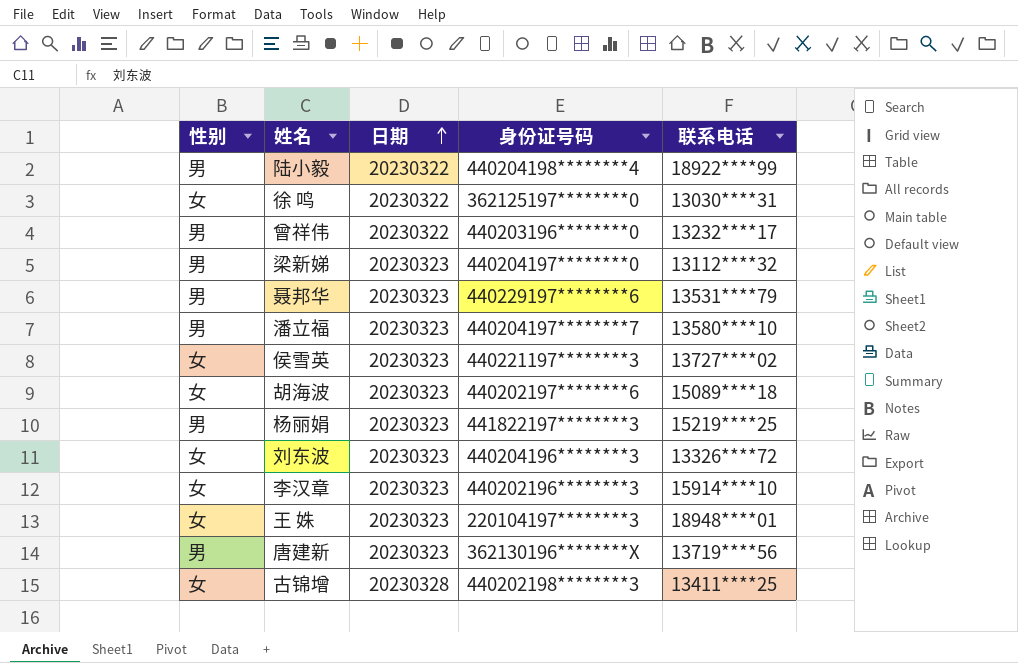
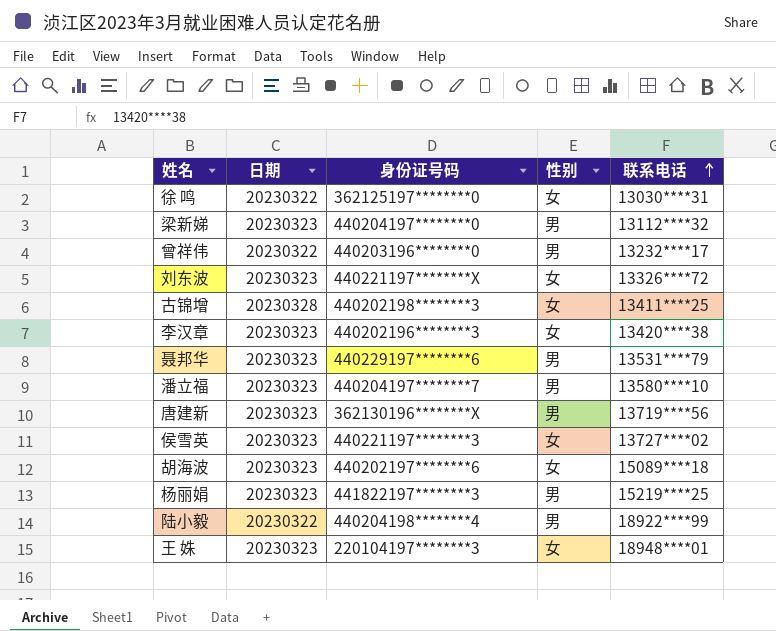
row order: 日期 ascending -> 联系电话 ascending
column 性别 | position: 1 -> 4
刘东波 | 身份证号码: 440204196********3 -> 440221197********X
李汉章 | 联系电话: 15914****10 -> 13420****38

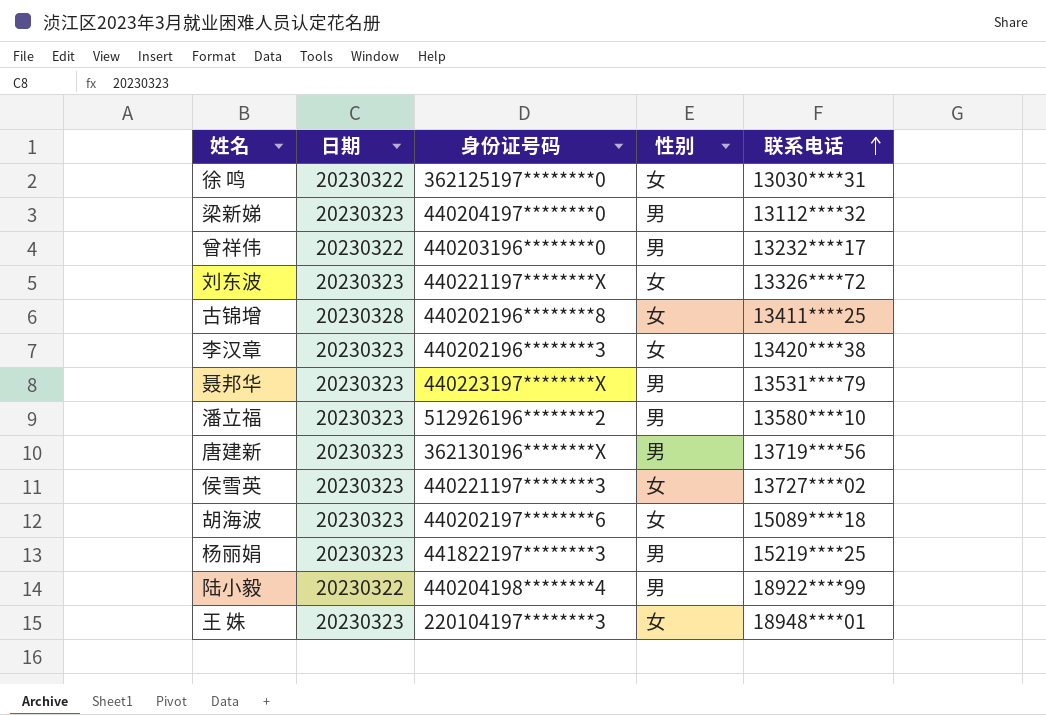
古锦增 | 身份证号码: 440202198********3 -> 440202196********8
聂邦华 | 身份证号码: 440229197********6 -> 440223197********X
潘立福 | 身份证号码: 440204197********7 -> 512926196********2

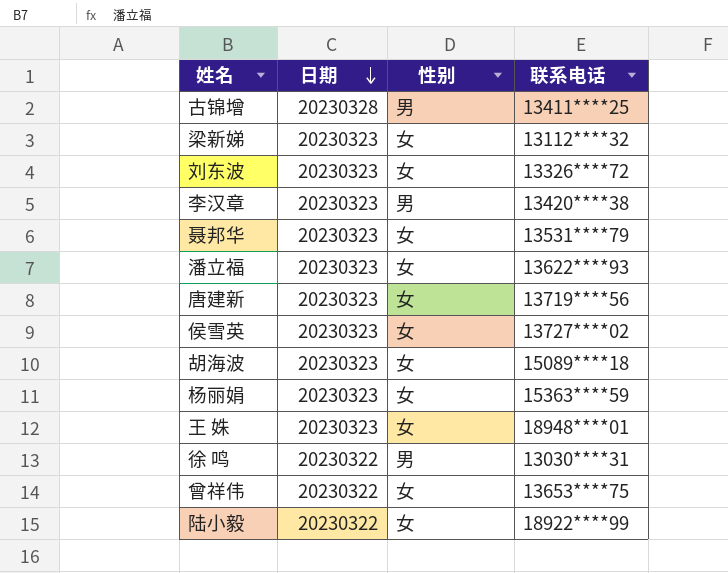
row order: 联系电话 ascending -> 日期 descending
column 身份证号码 | position: 3 -> none
古锦增 | 性别: 女 -> 男
梁新娣 | 性别: 男 -> 女
李汉章 | 性别: 女 -> 男
聂邦华 | 性别: 男 -> 女
潘立福 | 性别: 男 -> 女
潘立福 | 联系电话: 13580****10 -> 13622****93
唐建新 | 性别: 男 -> 女
杨丽娟 | 性别: 男 -> 女
杨丽娟 | 联系电话: 15219****25 -> 15363****59
徐 鸣 | 性别: 女 -> 男
曾祥伟 | 性别: 男 -> 女
曾祥伟 | 联系电话: 13232****17 -> 13653****75
陆小毅 | 性别: 男 -> 女

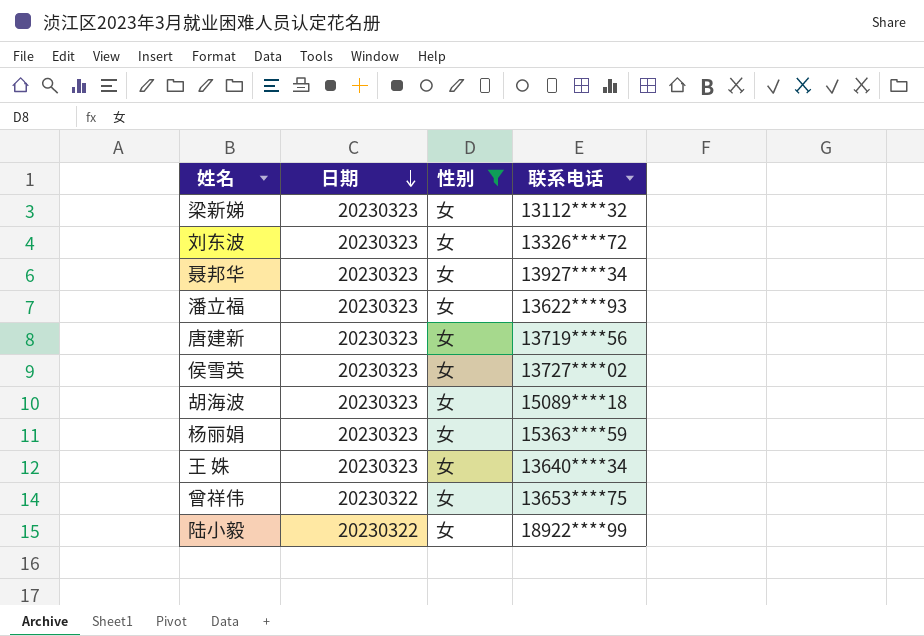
filter: none -> 性别 = 女
聂邦华 | 联系电话: 13531****79 -> 13927****34
王 姝 | 联系电话: 18948****01 -> 13640****34

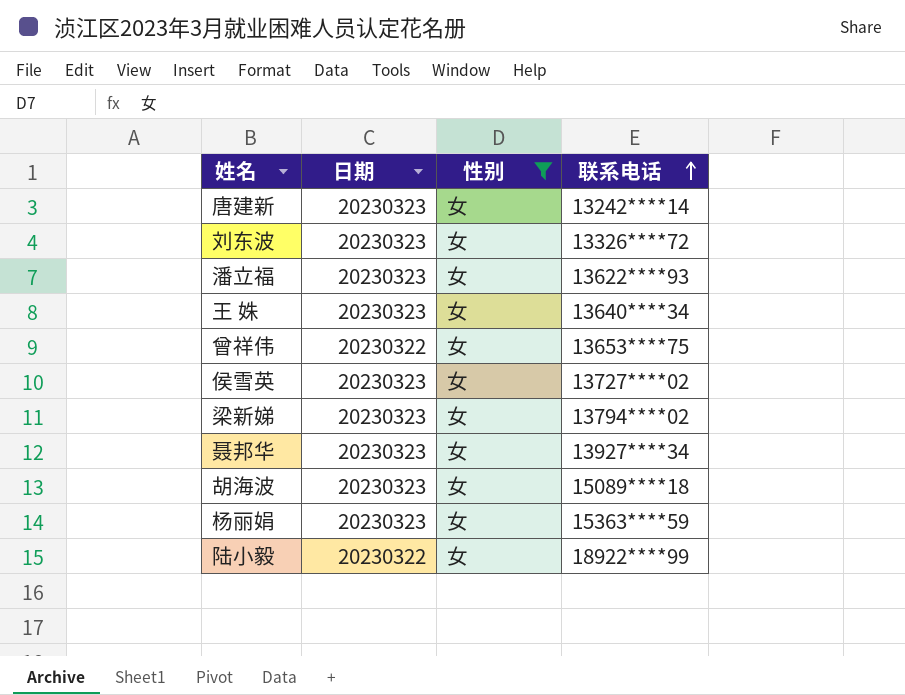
row order: 日期 descending -> 联系电话 ascending
唐建新 | 联系电话: 13719****56 -> 13242****14
梁新娣 | 联系电话: 13112****32 -> 13794****02

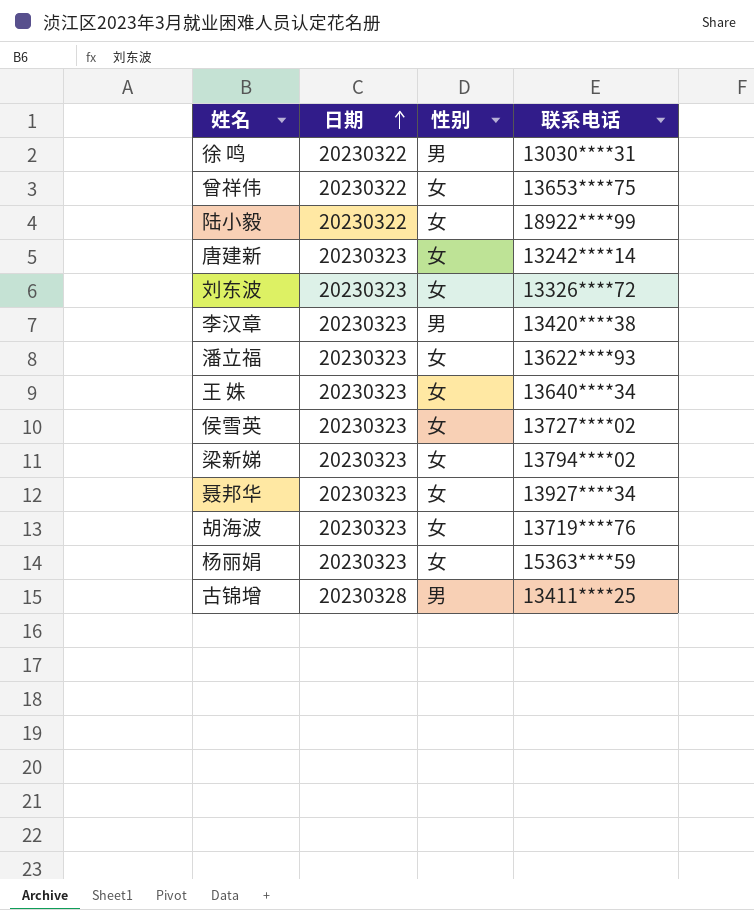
filter: 性别 = 女 -> none
row order: 联系电话 ascending -> 日期 ascending
胡海波 | 联系电话: 15089****18 -> 13719****76

